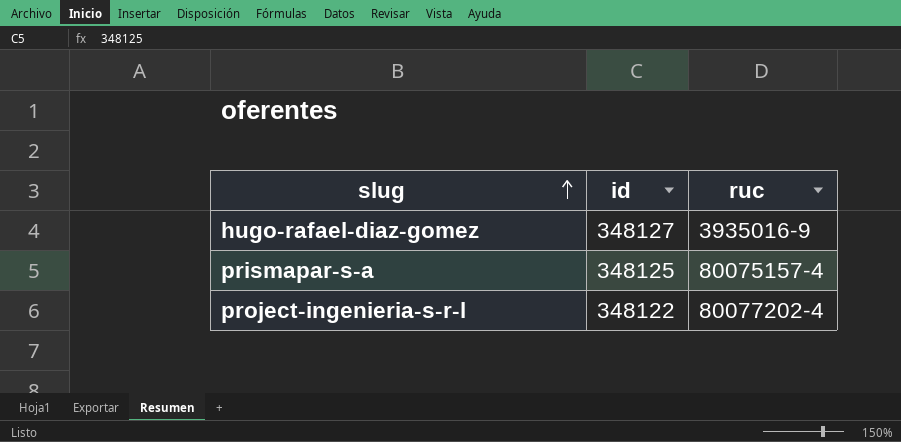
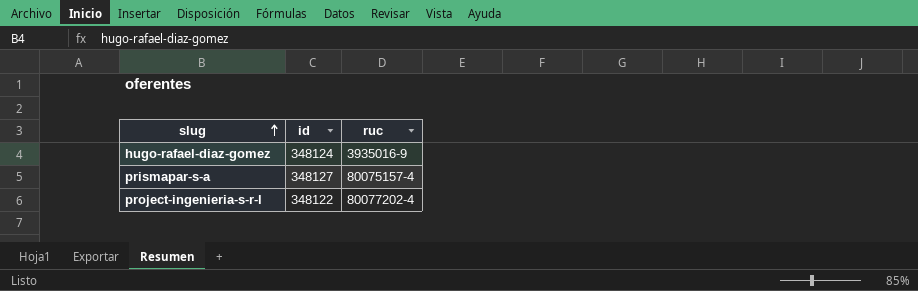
hugo-rafael-diaz-gomez | id: 348127 -> 348124
prismapar-s-a | id: 348125 -> 348127

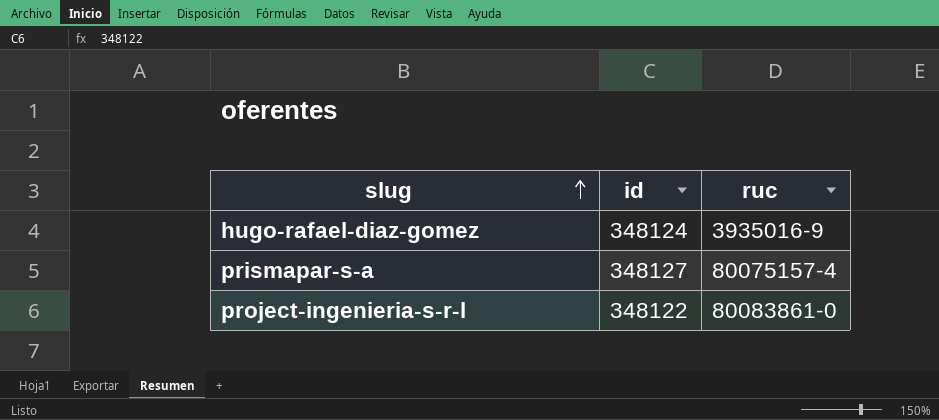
project-ingenieria-s-r-l | ruc: 80077202-4 -> 80083861-0

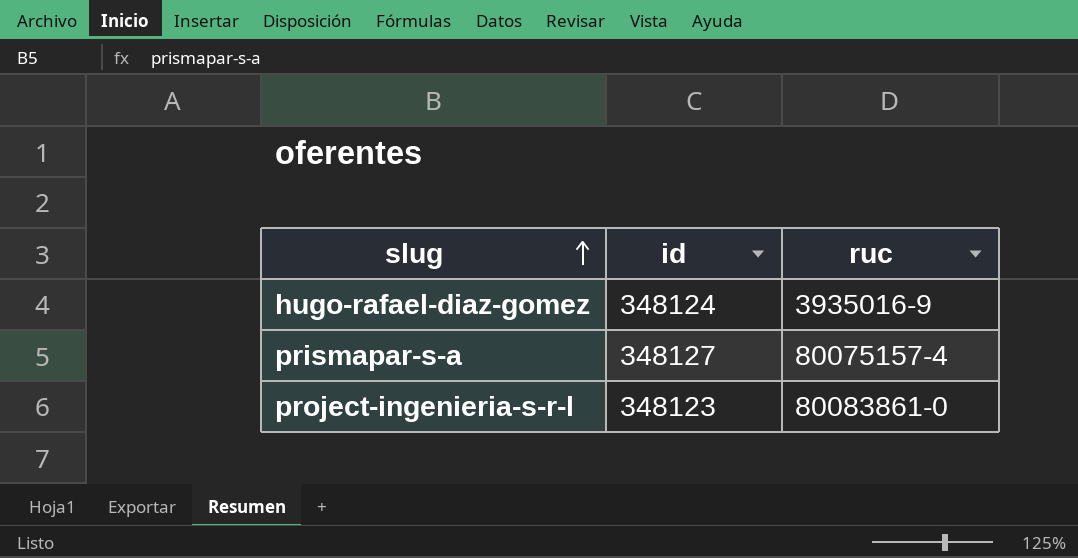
project-ingenieria-s-r-l | id: 348122 -> 348123

